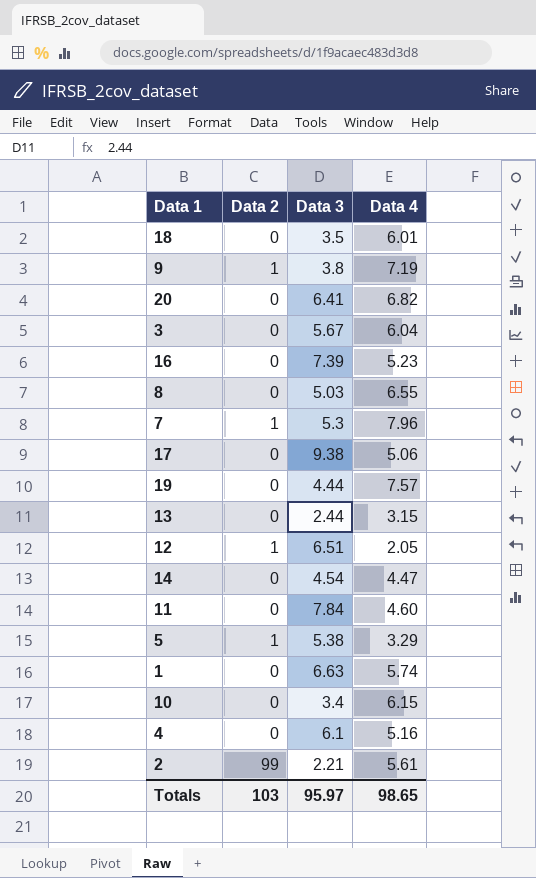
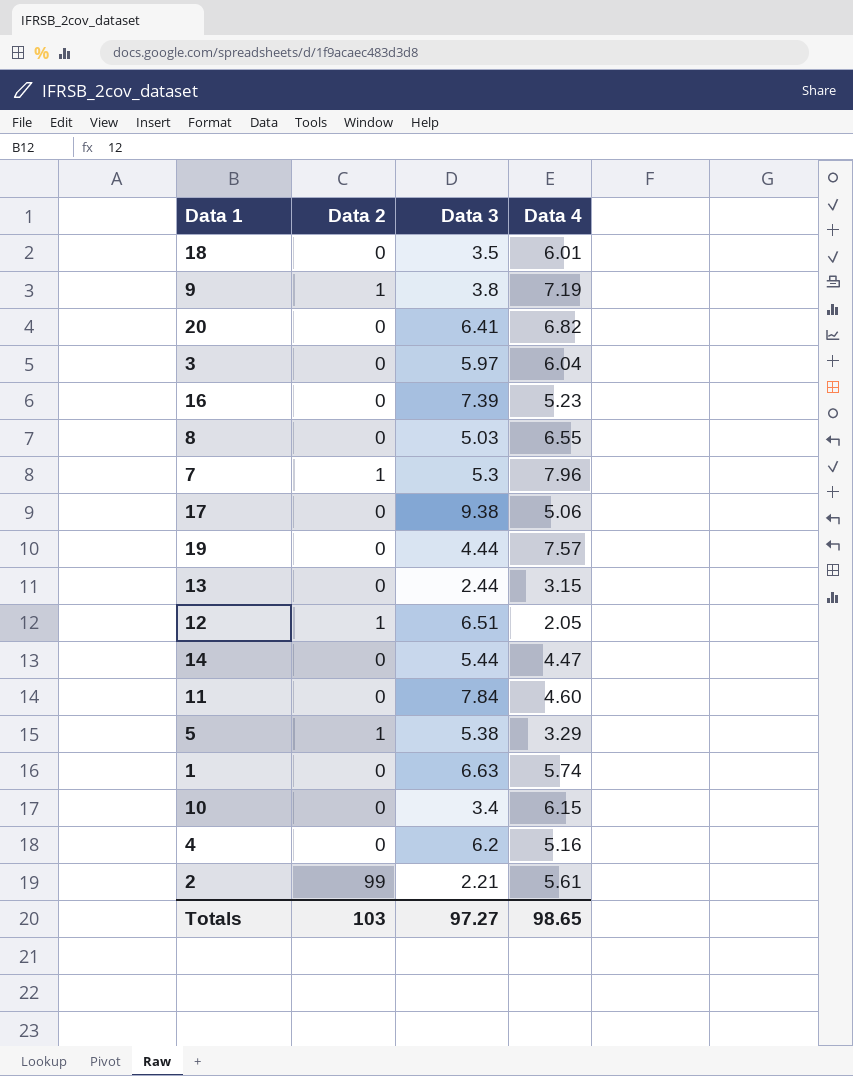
3 | Data 3: 5.67 -> 5.97
14 | Data 3: 4.54 -> 5.44
4 | Data 3: 6.1 -> 6.2
Totals | Data 3: 95.97 -> 97.27

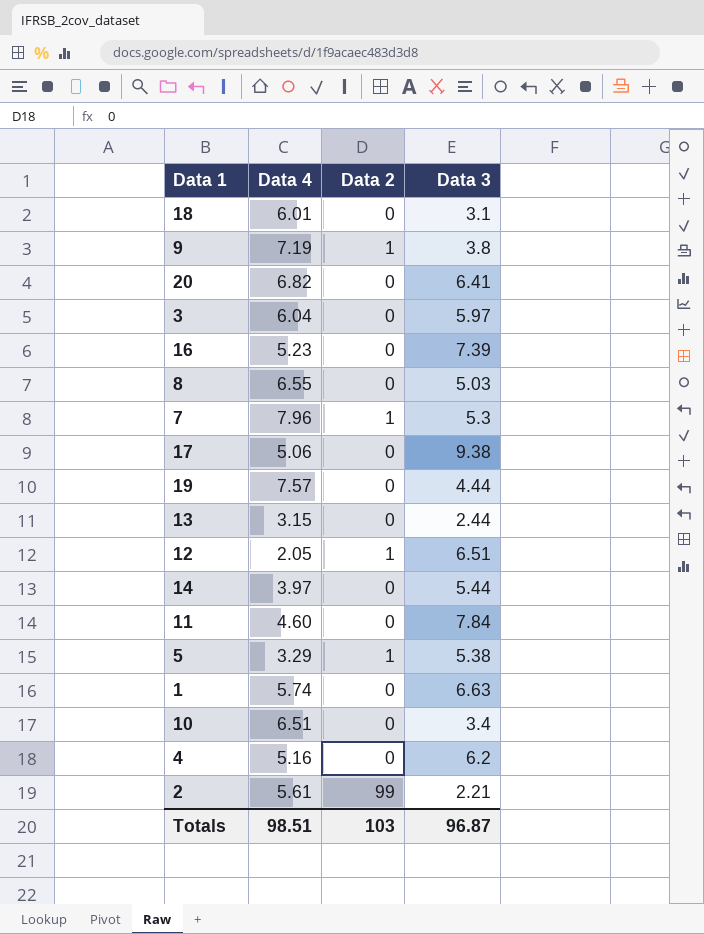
column Data 4 | position: 4 -> 2
18 | Data 3: 3.5 -> 3.1
14 | Data 4: 4.47 -> 3.97
10 | Data 4: 6.15 -> 6.51
Totals | Data 4: 98.65 -> 98.51
Totals | Data 3: 97.27 -> 96.87

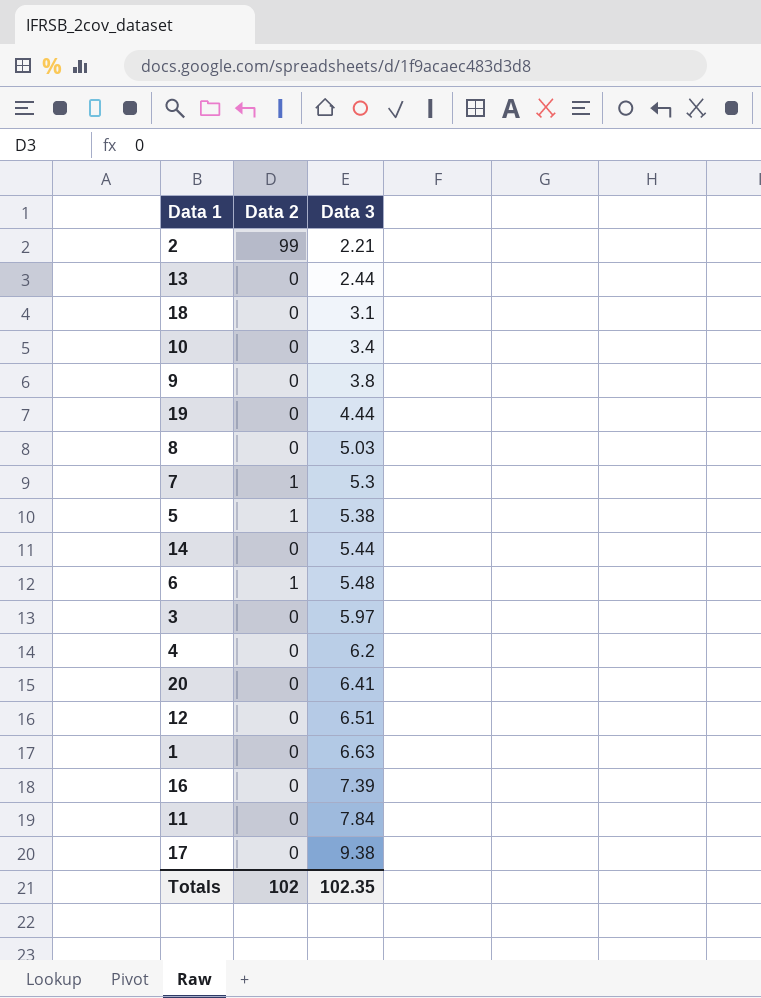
row order: none -> Data 3 ascending
column Data 4 | position: 2 -> none
9 | Data 2: 1 -> 0
row 6: none -> 1 | 5.48
12 | Data 2: 1 -> 0
Totals | Data 2: 103 -> 102
Totals | Data 3: 96.87 -> 102.35

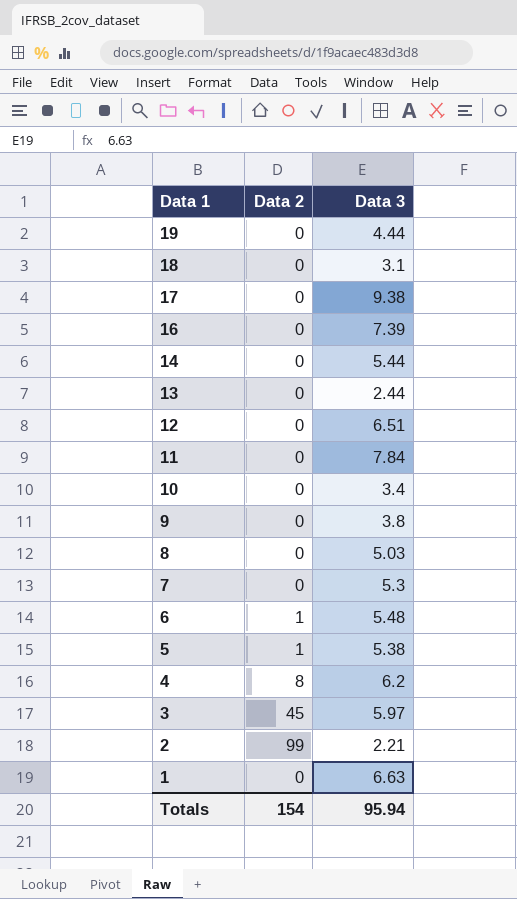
row order: Data 3 ascending -> Data 1 descending
row 20: 0 | 6.41 -> none
7 | Data 2: 1 -> 0
4 | Data 2: 0 -> 8
3 | Data 2: 0 -> 45
Totals | Data 2: 102 -> 154
Totals | Data 3: 102.35 -> 95.94

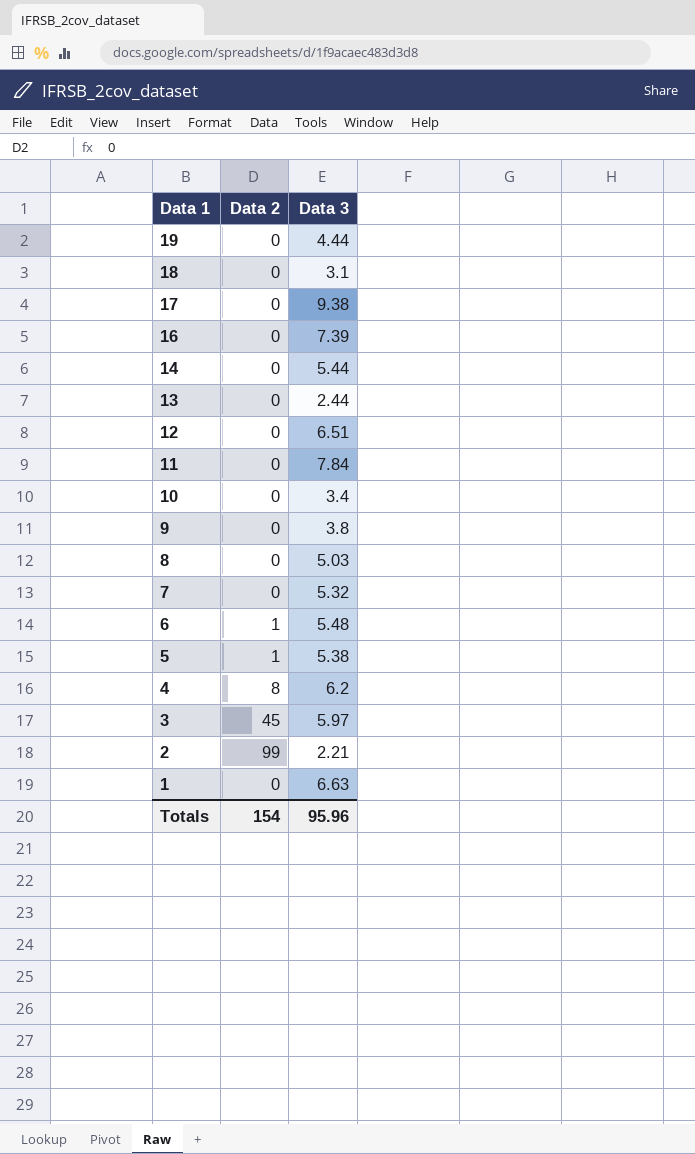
7 | Data 3: 5.3 -> 5.32
Totals | Data 3: 95.94 -> 95.96

